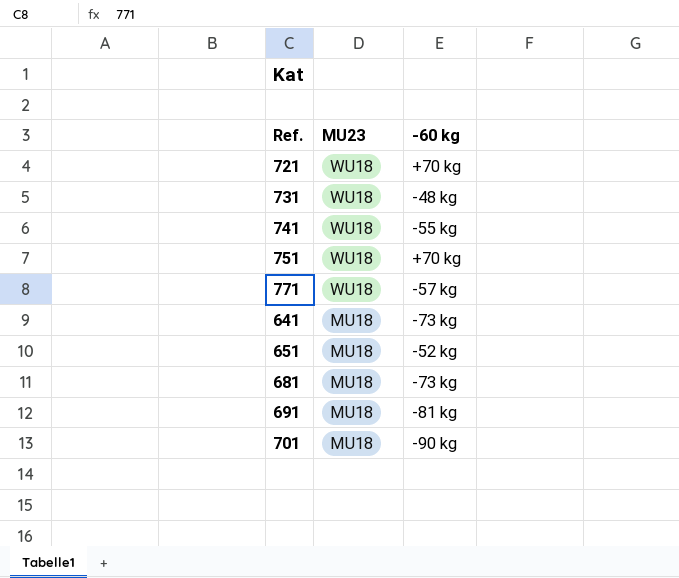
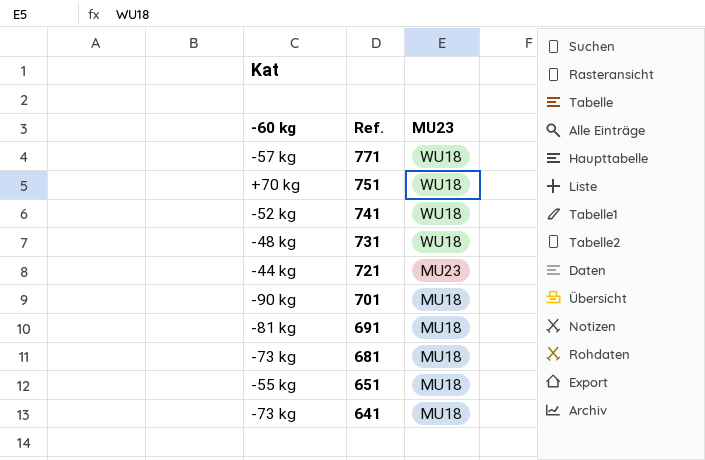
row order: MU23 descending -> Ref. descending
column -60 kg | position: 3 -> 1
741 | -60 kg: -55 kg -> -52 kg
721 | -60 kg: +70 kg -> -44 kg
721 | MU23: WU18 -> MU23
651 | -60 kg: -52 kg -> -55 kg

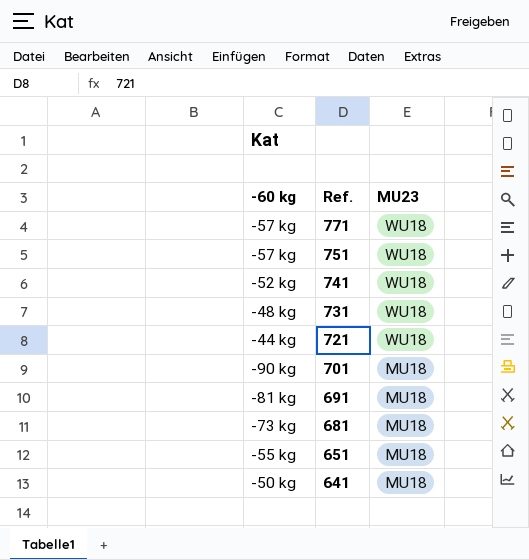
751 | -60 kg: +70 kg -> -57 kg
721 | MU23: MU23 -> WU18
641 | -60 kg: -73 kg -> -50 kg

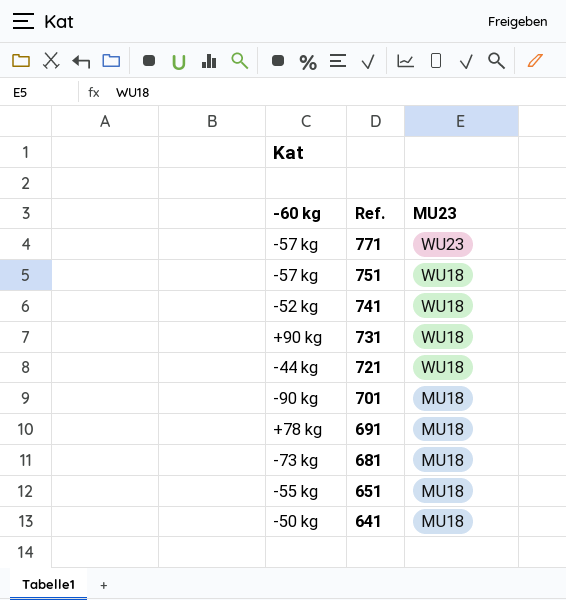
771 | MU23: WU18 -> WU23
731 | -60 kg: -48 kg -> +90 kg
691 | -60 kg: -81 kg -> +78 kg

